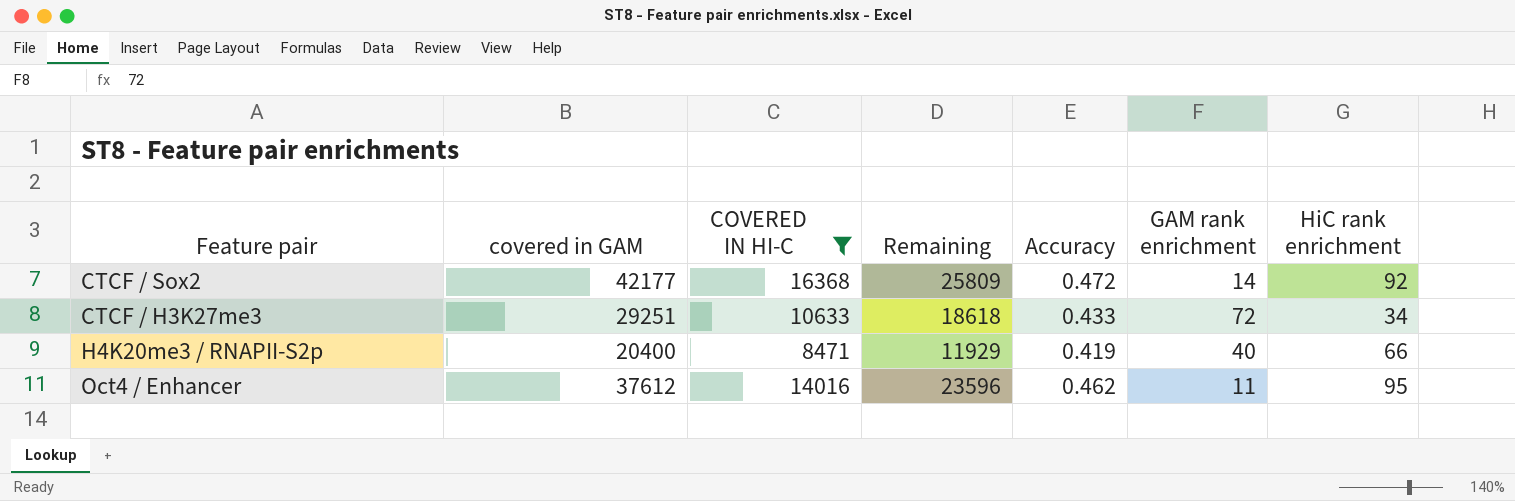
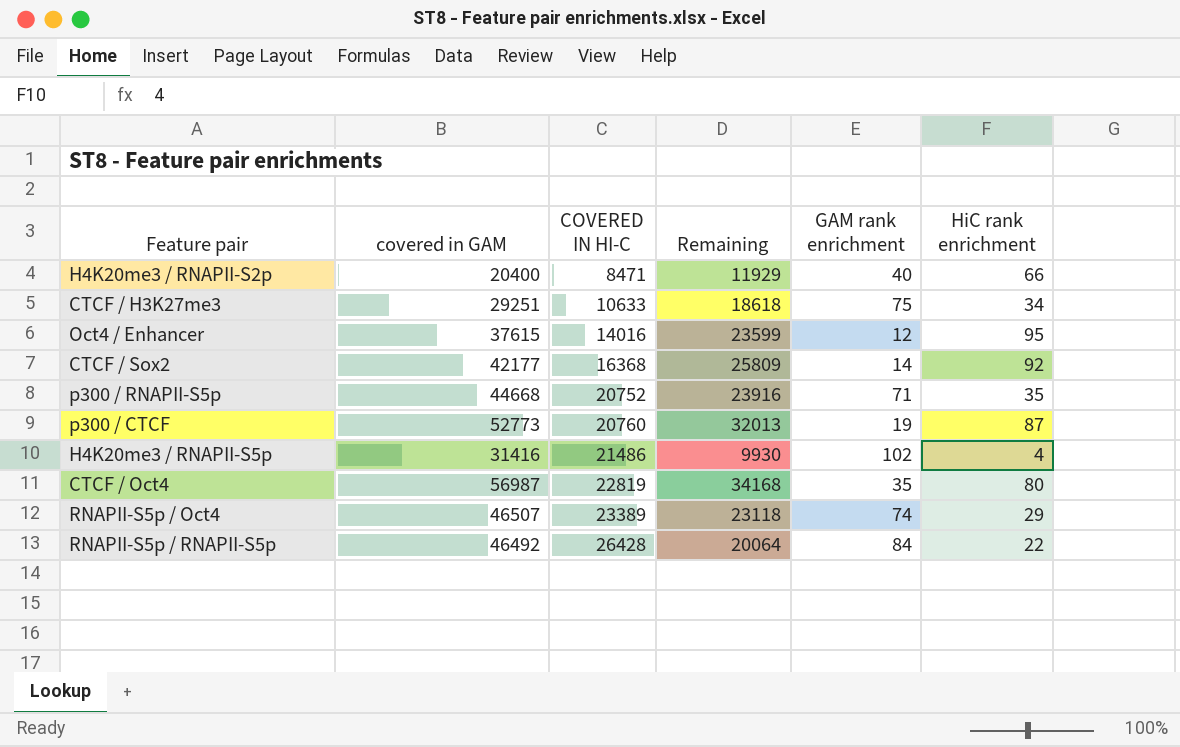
filter: COVERED IN HI-C <= 16368 -> none
row order: none -> COVERED IN HI-C ascending
column Accuracy | position: 5 -> none
CTCF / H3K27me3 | GAM rank enrichment: 72 -> 75
Oct4 / Enhancer | covered in GAM: 37612 -> 37615
Oct4 / Enhancer | Remaining: 23596 -> 23599
Oct4 / Enhancer | GAM rank enrichment: 11 -> 12

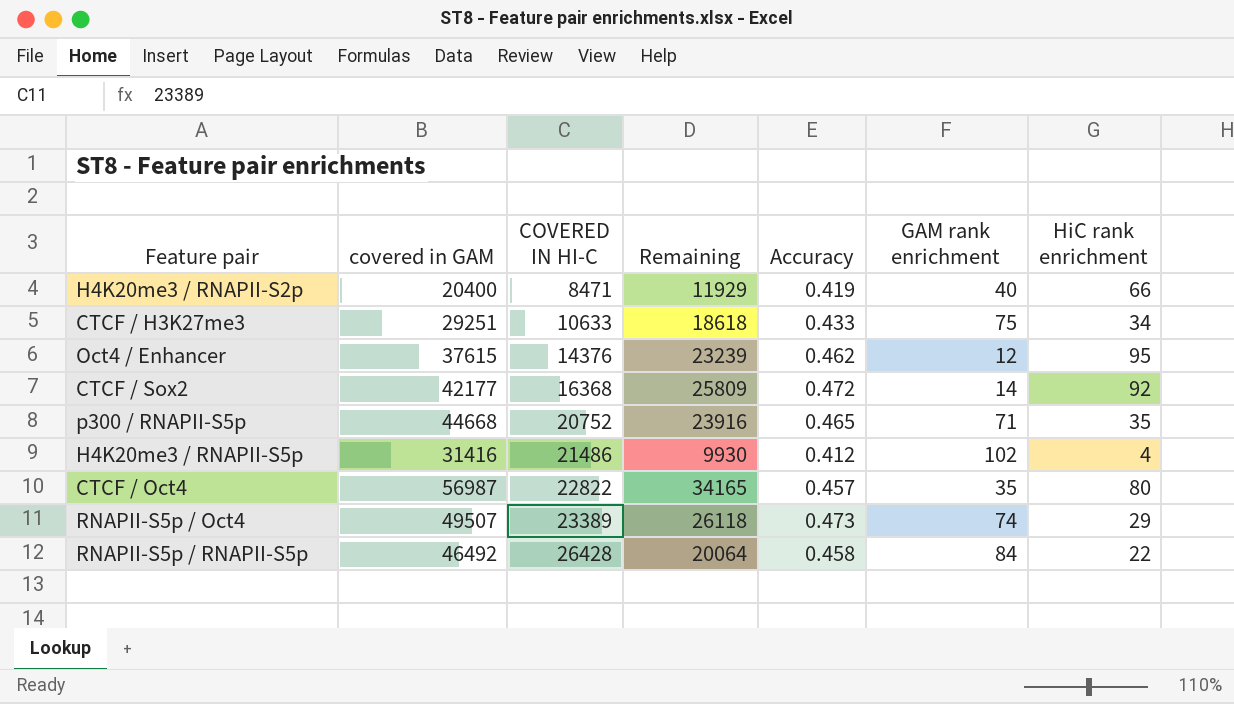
column Accuracy | position: none -> 5
row p300 / CTCF: 52773 | 20760 | 32013 | 19 | 87 -> none
Oct4 / Enhancer | COVERED IN HI-C: 14016 -> 14376
Oct4 / Enhancer | Remaining: 23599 -> 23239
CTCF / Oct4 | COVERED IN HI-C: 22819 -> 22822
CTCF / Oct4 | Remaining: 34168 -> 34165
RNAPII-S5p / Oct4 | covered in GAM: 46507 -> 49507
RNAPII-S5p / Oct4 | Remaining: 23118 -> 26118

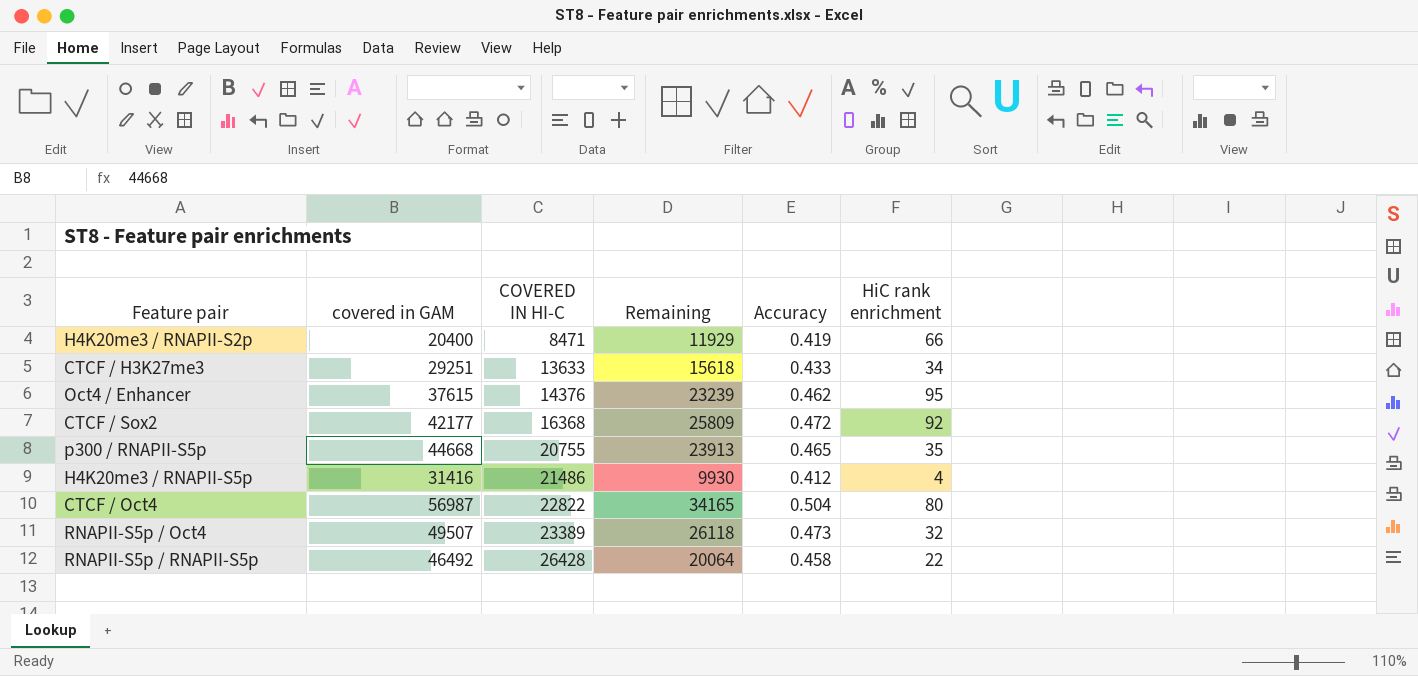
column GAM rank enrichment | position: 6 -> none
CTCF / H3K27me3 | COVERED IN HI-C: 10633 -> 13633
CTCF / H3K27me3 | Remaining: 18618 -> 15618
p300 / RNAPII-S5p | COVERED IN HI-C: 20752 -> 20755
p300 / RNAPII-S5p | Remaining: 23916 -> 23913
CTCF / Oct4 | Accuracy: 0.457 -> 0.504
RNAPII-S5p / Oct4 | HiC rank enrichment: 29 -> 32

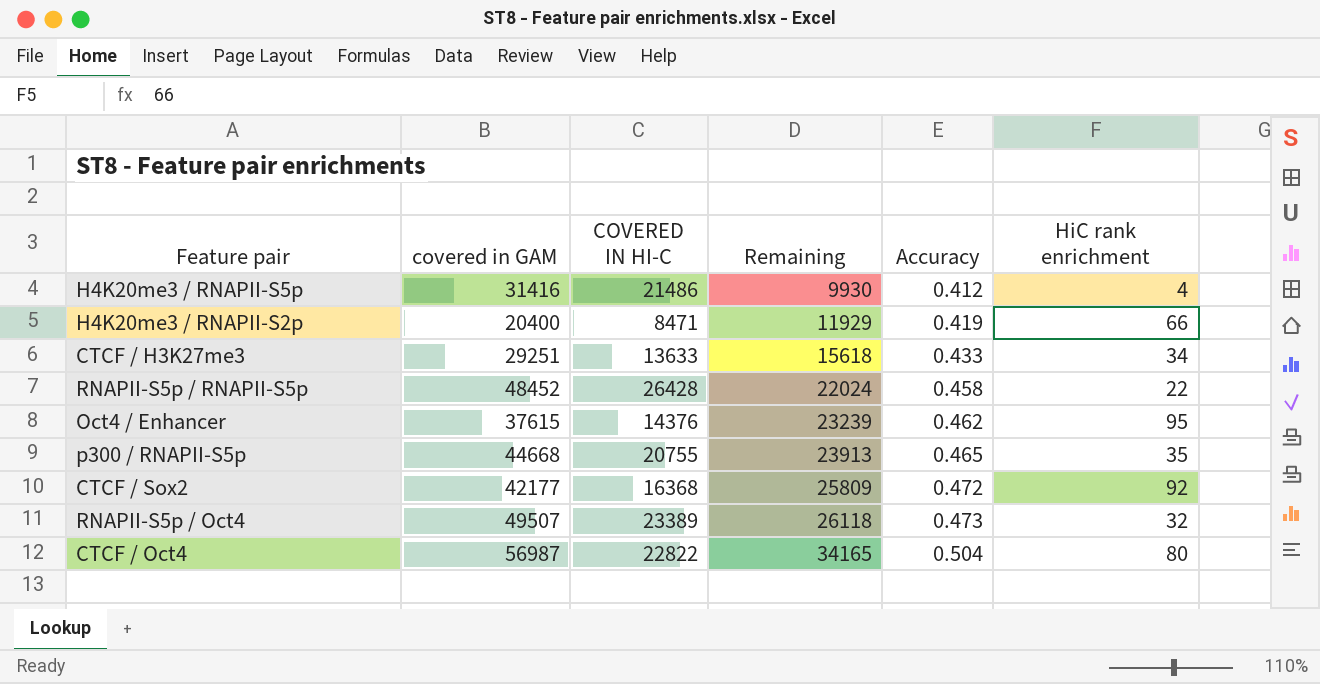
row order: COVERED IN HI-C ascending -> Remaining ascending
RNAPII-S5p / RNAPII-S5p | covered in GAM: 46492 -> 48452
RNAPII-S5p / RNAPII-S5p | Remaining: 20064 -> 22024

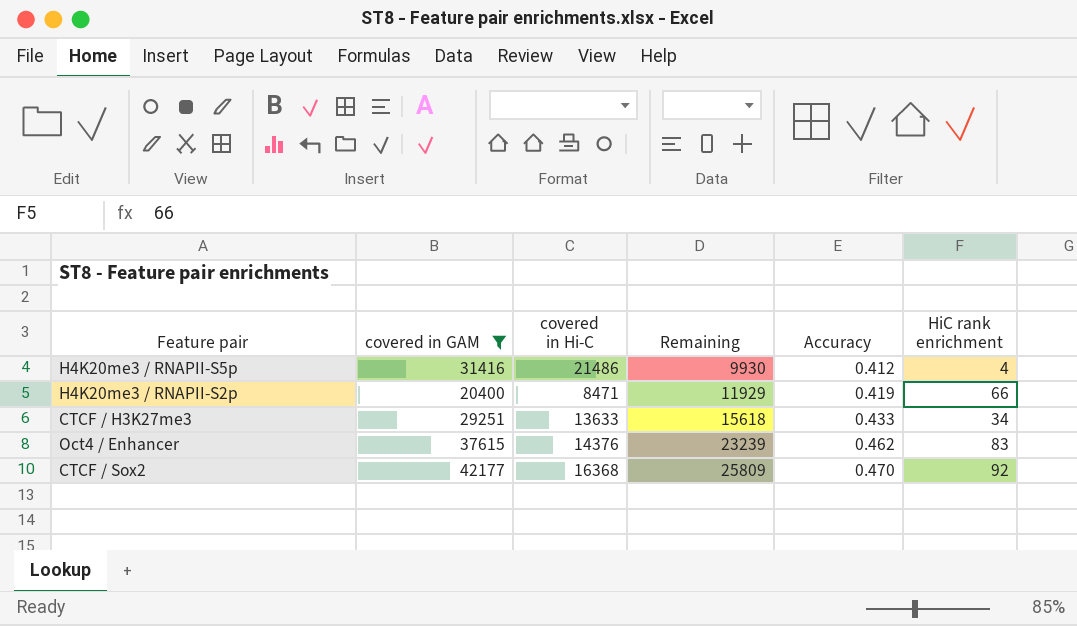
filter: none -> covered in GAM <= 42177
column name: COVERED IN HI-C -> covered in Hi-C
Oct4 / Enhancer | HiC rank enrichment: 95 -> 83
CTCF / Sox2 | Accuracy: 0.472 -> 0.470

